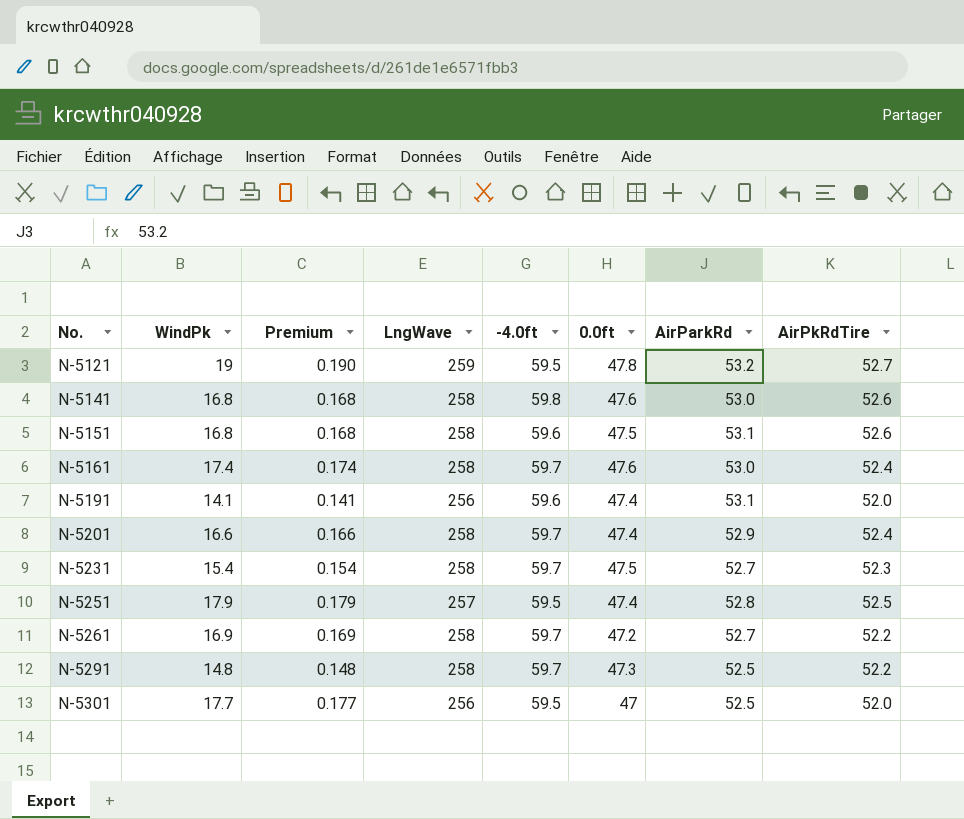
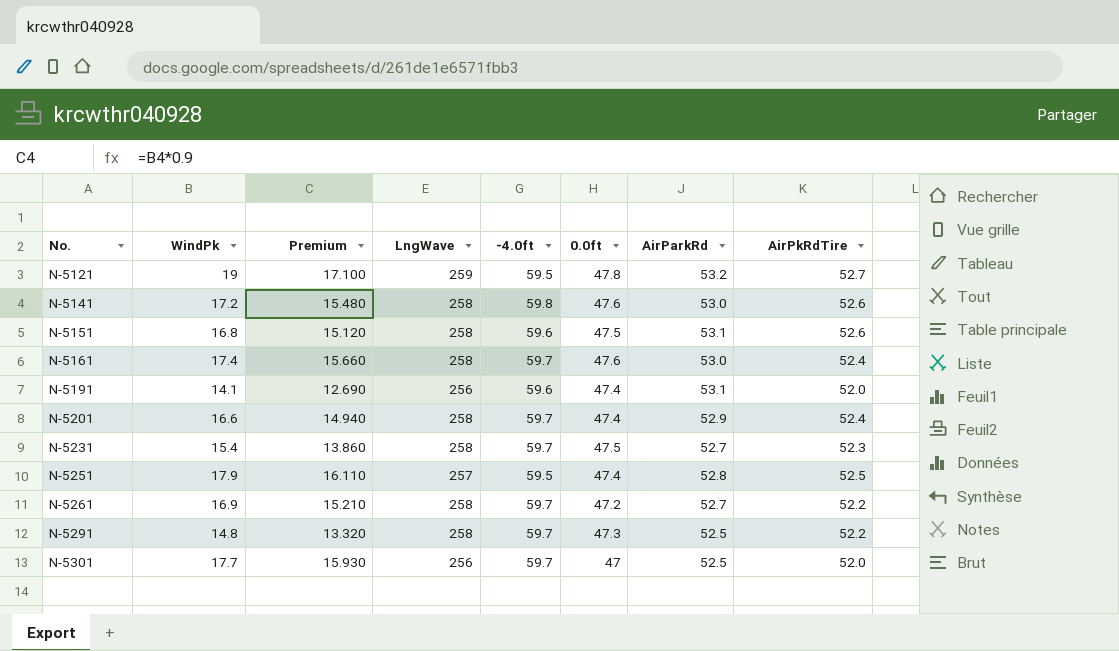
column Premium | formula: [WindPk] * 0.01 -> [WindPk] * 0.9
N-5141 | WindPk: 16.8 -> 17.2
N-5301 | -4.0ft: 59.5 -> 59.7

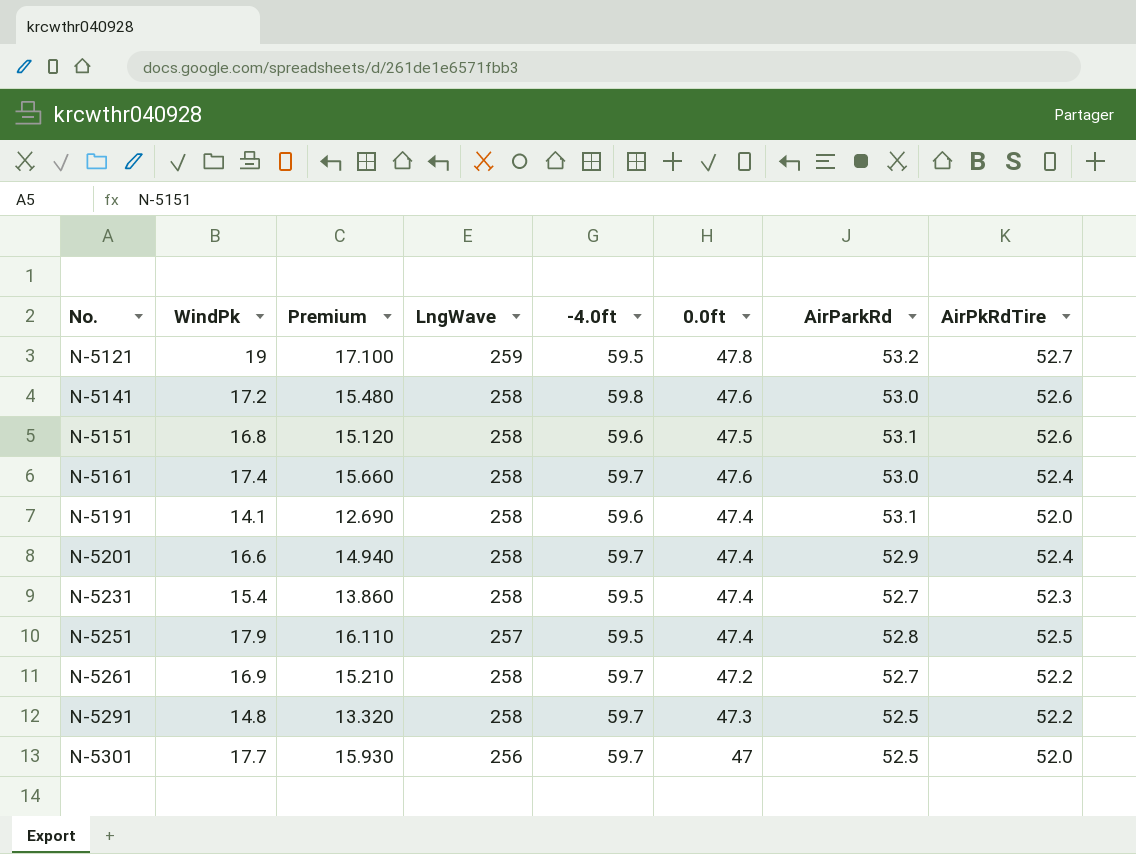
N-5191 | LngWave: 256 -> 258
N-5231 | -4.0ft: 59.7 -> 59.5
N-5231 | 0.0ft: 47.5 -> 47.4

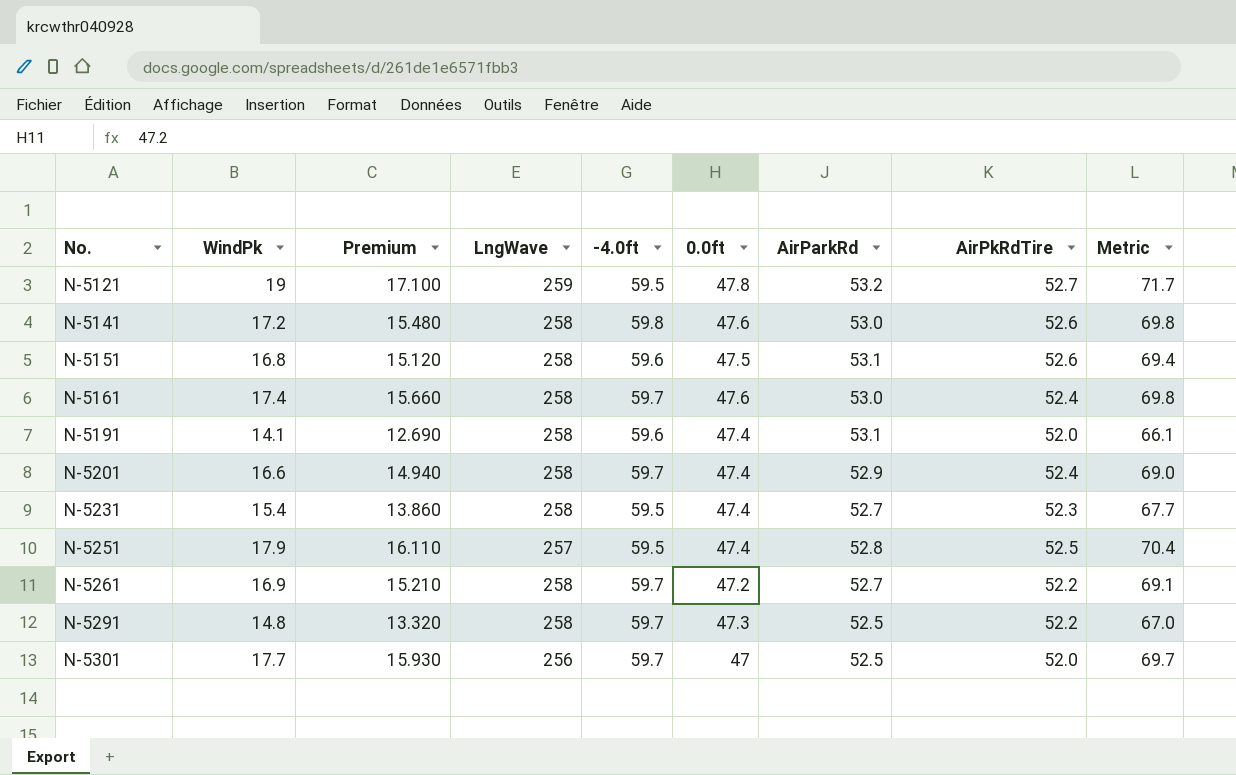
column Metric | formula: none -> [WindPk] + [AirPkRdTire]

